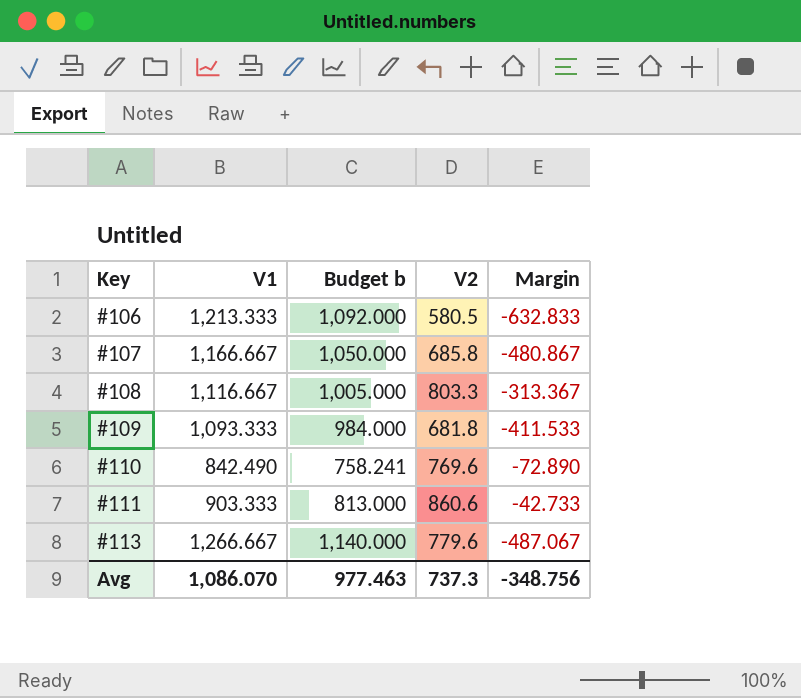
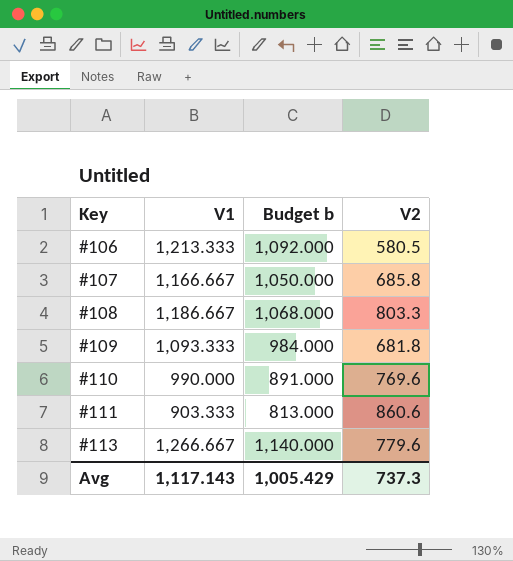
column Margin | formula: [V2] - [V1] -> none
#108 | V1: 1,116.667 -> 1,186.667
#108 | Budget b: 1,005.000 -> 1,068.000
#110 | V1: 842.490 -> 990.000
#110 | Budget b: 758.241 -> 891.000
Avg | V1: 1,086.070 -> 1,117.143
Avg | Budget b: 977.463 -> 1,005.429

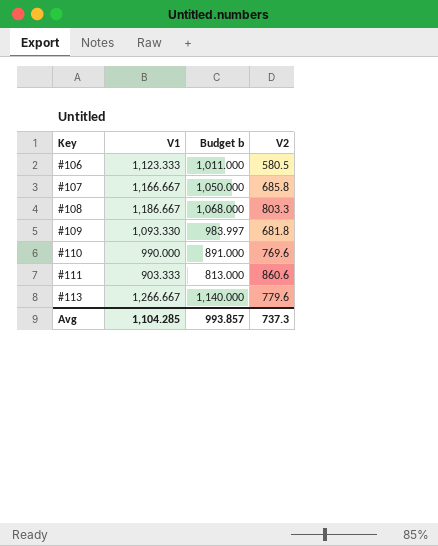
#106 | V1: 1,213.333 -> 1,123.333
#106 | Budget b: 1,092.000 -> 1,011.000
#109 | V1: 1,093.333 -> 1,093.330
#109 | Budget b: 984.000 -> 983.997
Avg | V1: 1,117.143 -> 1,104.285
Avg | Budget b: 1,005.429 -> 993.857

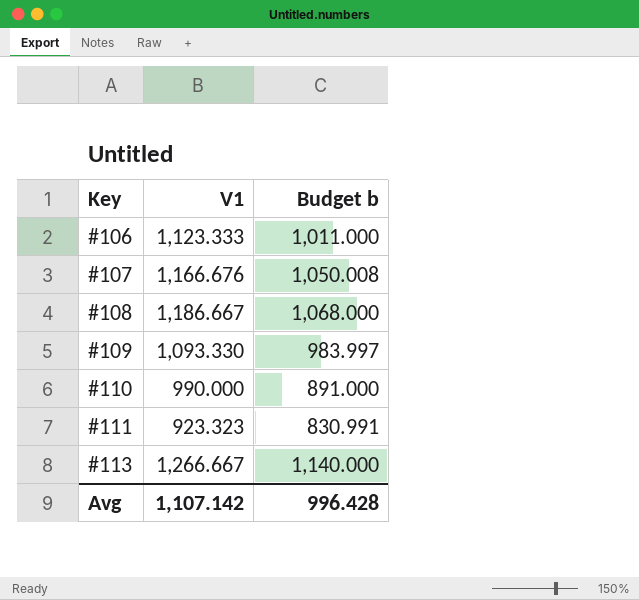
column V2 | position: 4 -> none
#107 | V1: 1,166.667 -> 1,166.676
#107 | Budget b: 1,050.000 -> 1,050.008
#111 | V1: 903.333 -> 923.323
#111 | Budget b: 813.000 -> 830.991
Avg | V1: 1,104.285 -> 1,107.142
Avg | Budget b: 993.857 -> 996.428

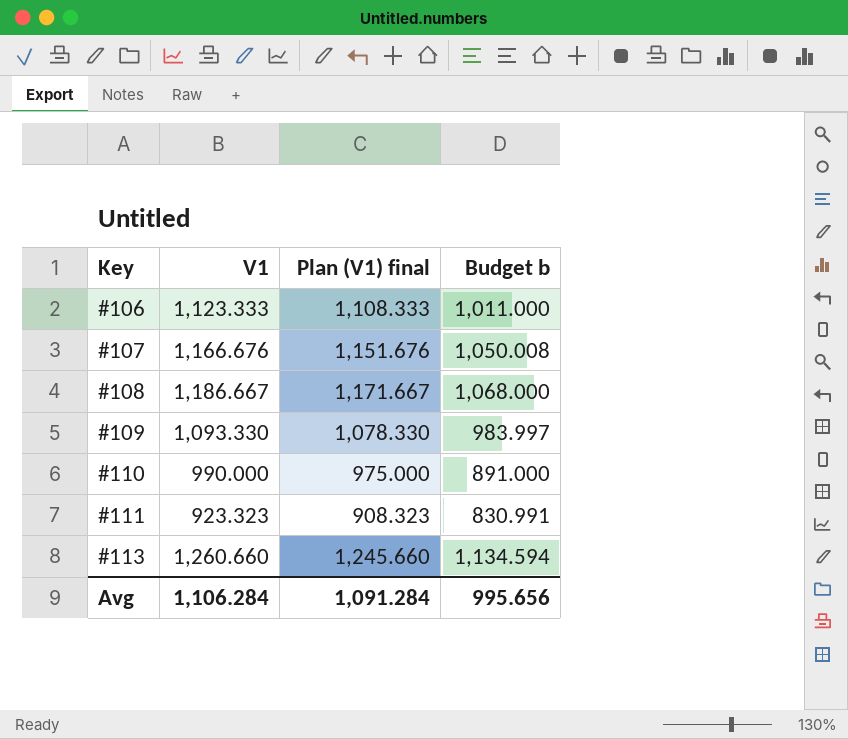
column Plan (V1) final | formula: none -> [V1] - 15
#113 | V1: 1,266.667 -> 1,260.660
#113 | Budget b: 1,140.000 -> 1,134.594
Avg | V1: 1,107.142 -> 1,106.284
Avg | Budget b: 996.428 -> 995.656

